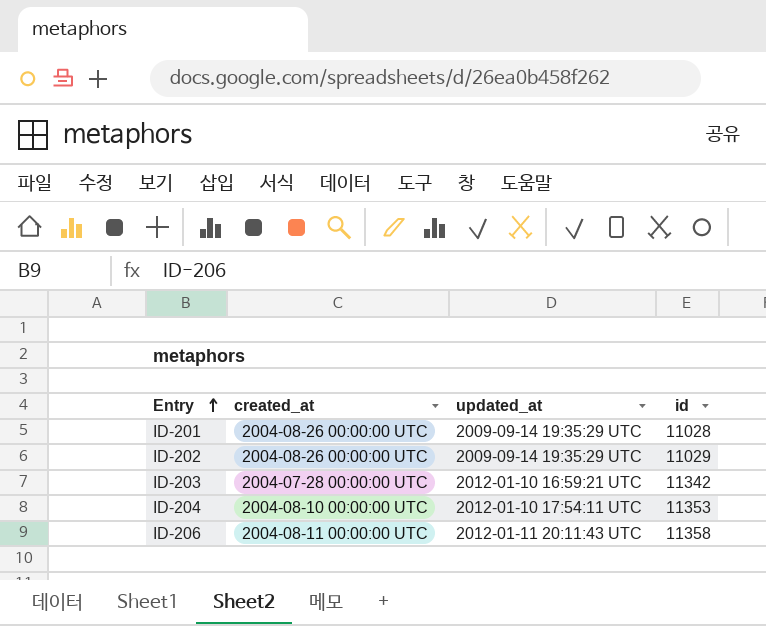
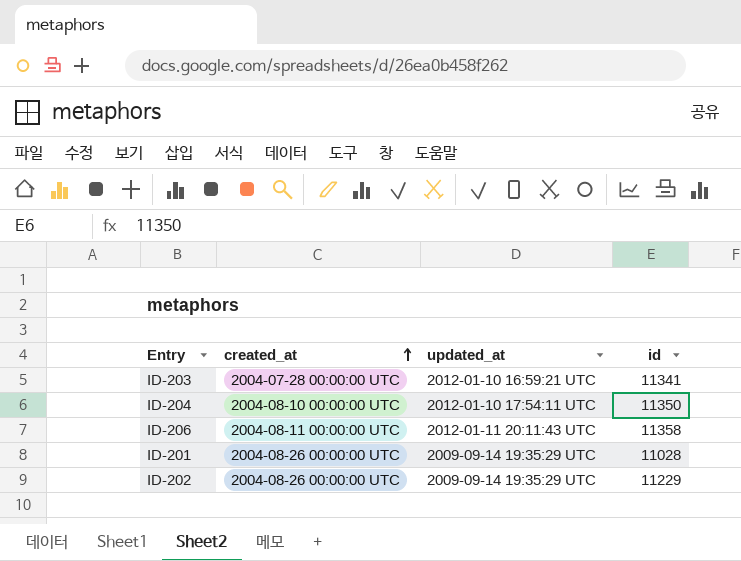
row order: Entry ascending -> created_at ascending
ID-203 | id: 11342 -> 11341
ID-204 | id: 11353 -> 11350
ID-202 | id: 11029 -> 11229

